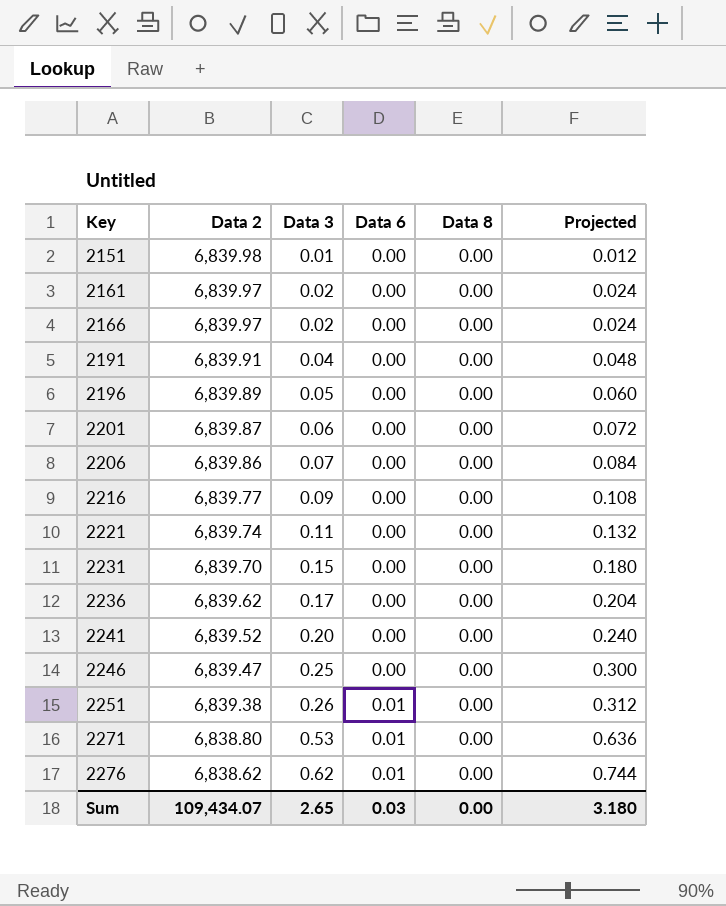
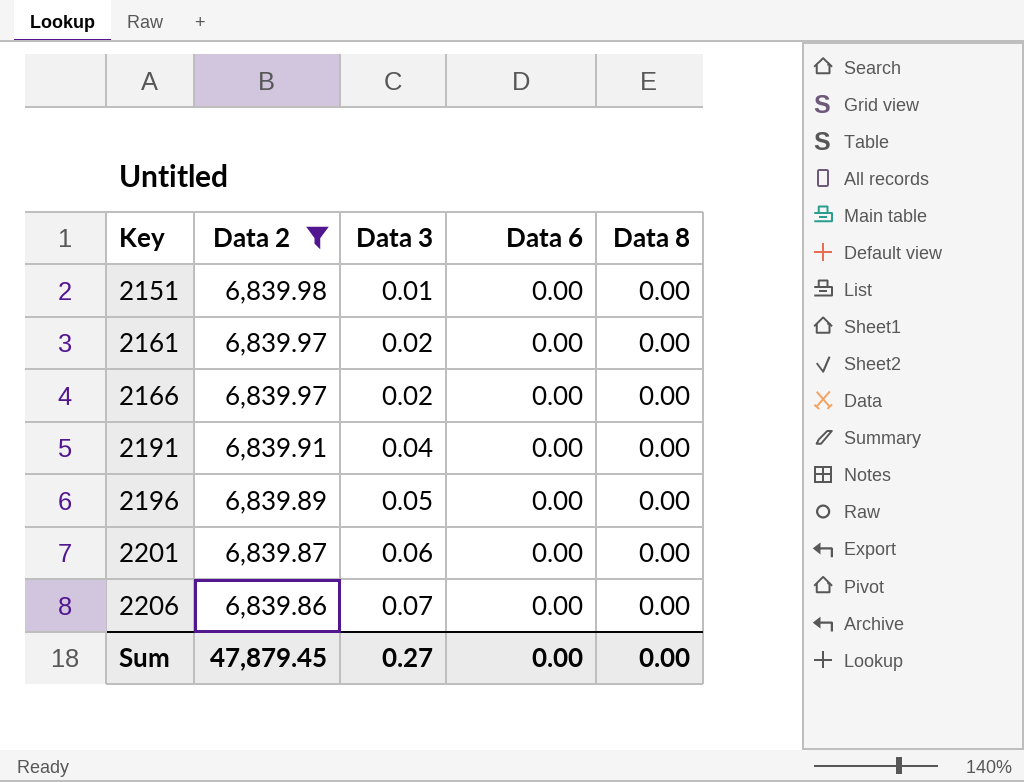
filter: none -> Data 2 >= 6,839.86
column Projected | formula: [Data 3] * 1.2 -> none
Sum | Data 2: 109,434.07 -> 47,879.45
Sum | Data 3: 2.65 -> 0.27
Sum | Data 6: 0.03 -> 0.00

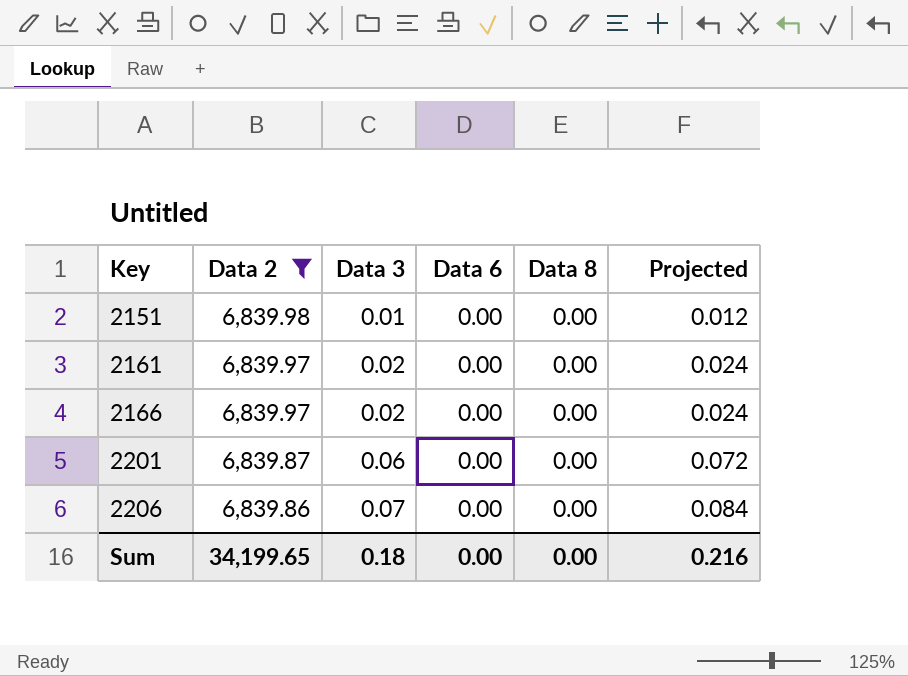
column Projected | formula: none -> [Data 3] * 1.2
row 2191: 6,839.91 | 0.04 | 0.00 | 0.00 -> none
row 2196: 6,839.89 | 0.05 | 0.00 | 0.00 -> none
Sum | Data 2: 47,879.45 -> 34,199.65
Sum | Data 3: 0.27 -> 0.18

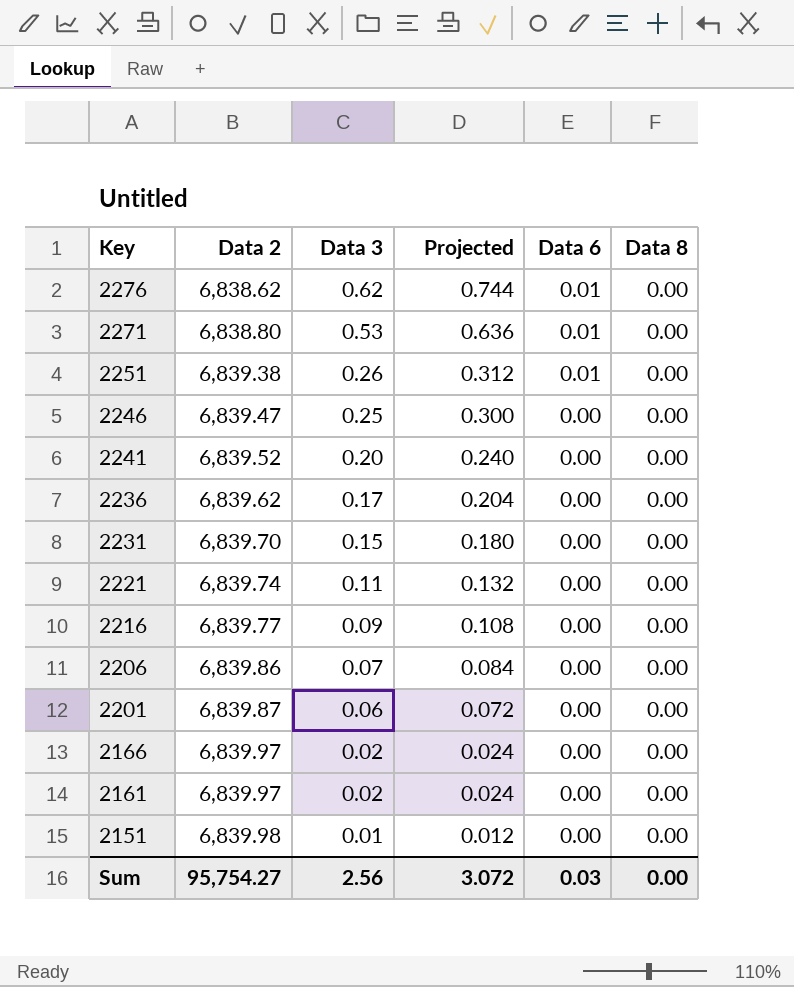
filter: Data 2 >= 6,839.86 -> none
row order: Key ascending -> Key descending
column Projected | position: 6 -> 4
Sum | Data 2: 34,199.65 -> 95,754.27
Sum | Data 3: 0.18 -> 2.56
Sum | Projected: 0.216 -> 3.072
Sum | Data 6: 0.00 -> 0.03

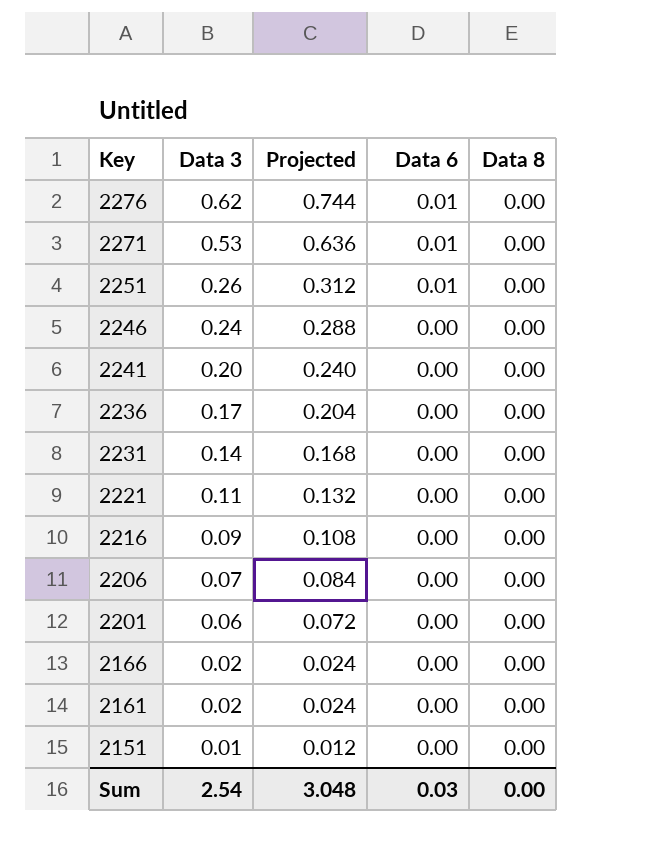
column Data 2 | position: 2 -> none
2246 | Data 3: 0.25 -> 0.24
2246 | Projected: 0.300 -> 0.288
2231 | Data 3: 0.15 -> 0.14
2231 | Projected: 0.180 -> 0.168
Sum | Data 3: 2.56 -> 2.54
Sum | Projected: 3.072 -> 3.048

